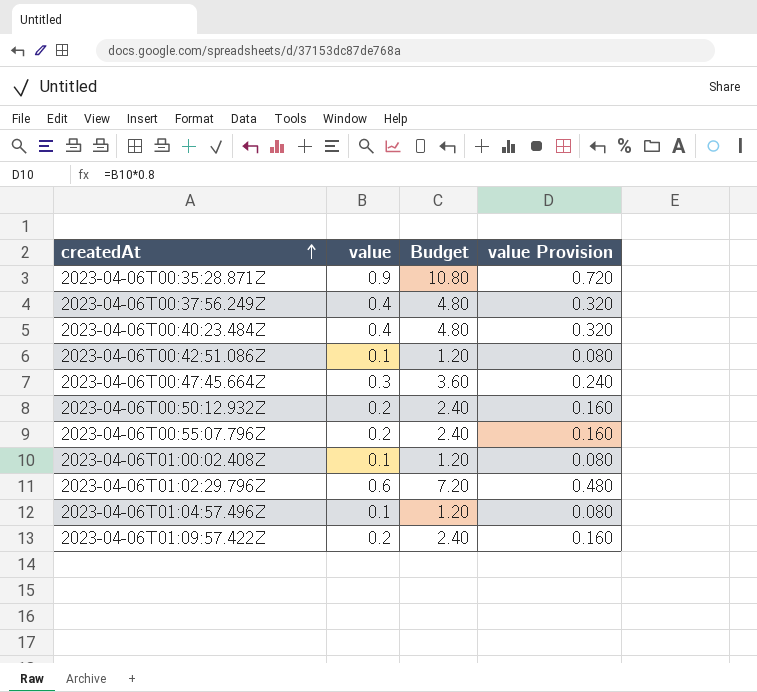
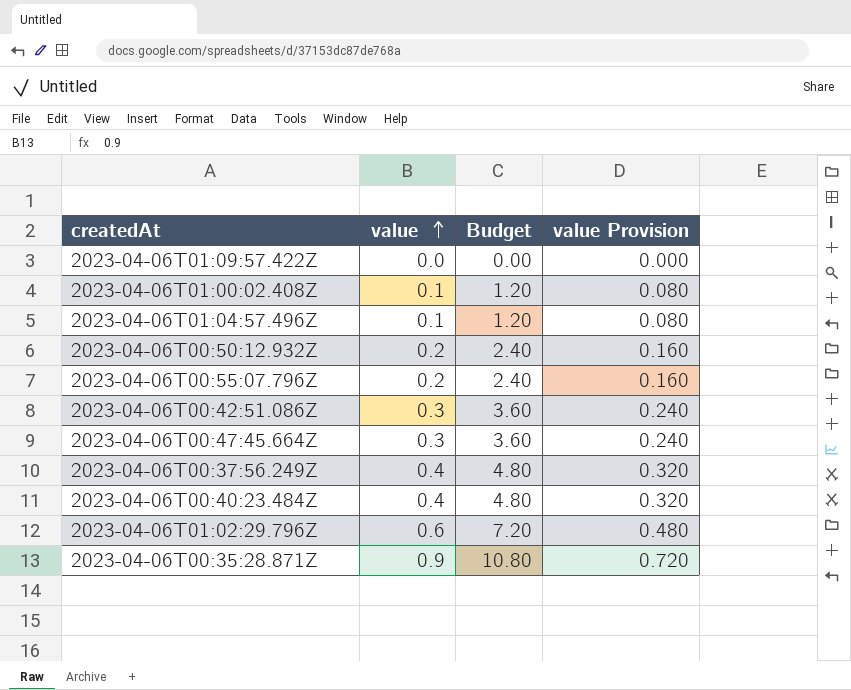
row order: createdAt ascending -> value ascending
2023-04-06T01:09:57.422Z | value: 0.2 -> 0.0
2023-04-06T01:09:57.422Z | Budget: 2.40 -> 0.00
2023-04-06T01:09:57.422Z | value Provision: 0.160 -> 0.000
2023-04-06T00:42:51.086Z | value: 0.1 -> 0.3
2023-04-06T00:42:51.086Z | Budget: 1.20 -> 3.60
2023-04-06T00:42:51.086Z | value Provision: 0.080 -> 0.240

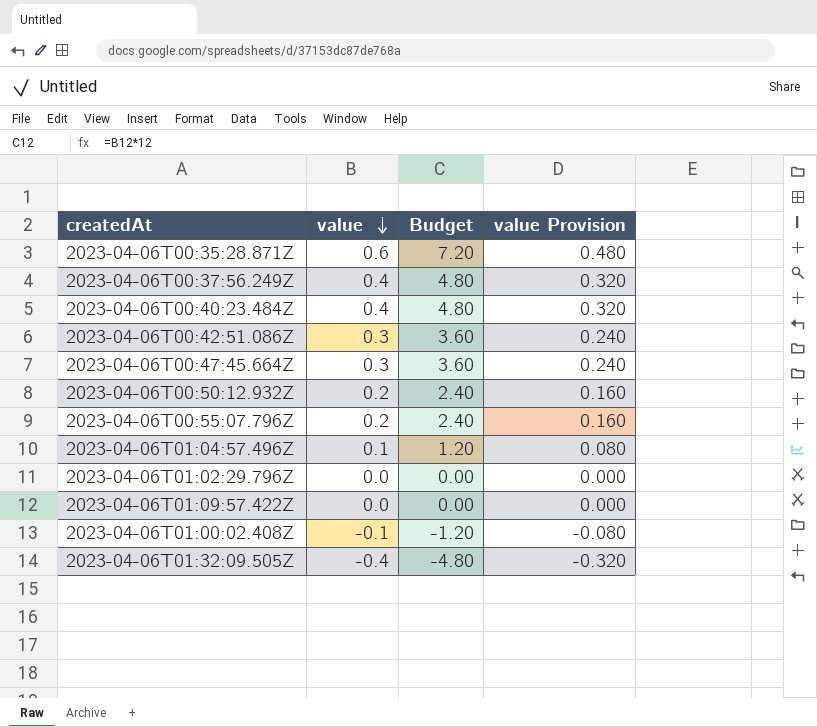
row order: value ascending -> value descending
2023-04-06T00:35:28.871Z | value: 0.9 -> 0.6
2023-04-06T00:35:28.871Z | Budget: 10.80 -> 7.20
2023-04-06T00:35:28.871Z | value Provision: 0.720 -> 0.480
2023-04-06T01:02:29.796Z | value: 0.6 -> 0.0
2023-04-06T01:02:29.796Z | Budget: 7.20 -> 0.00
2023-04-06T01:02:29.796Z | value Provision: 0.480 -> 0.000
2023-04-06T01:00:02.408Z | value: 0.1 -> -0.1
2023-04-06T01:00:02.408Z | Budget: 1.20 -> -1.20
2023-04-06T01:00:02.408Z | value Provision: 0.080 -> -0.080
row 2023-04-06T01:32:09.505Z: none -> -0.4 | -4.80 | -0.320

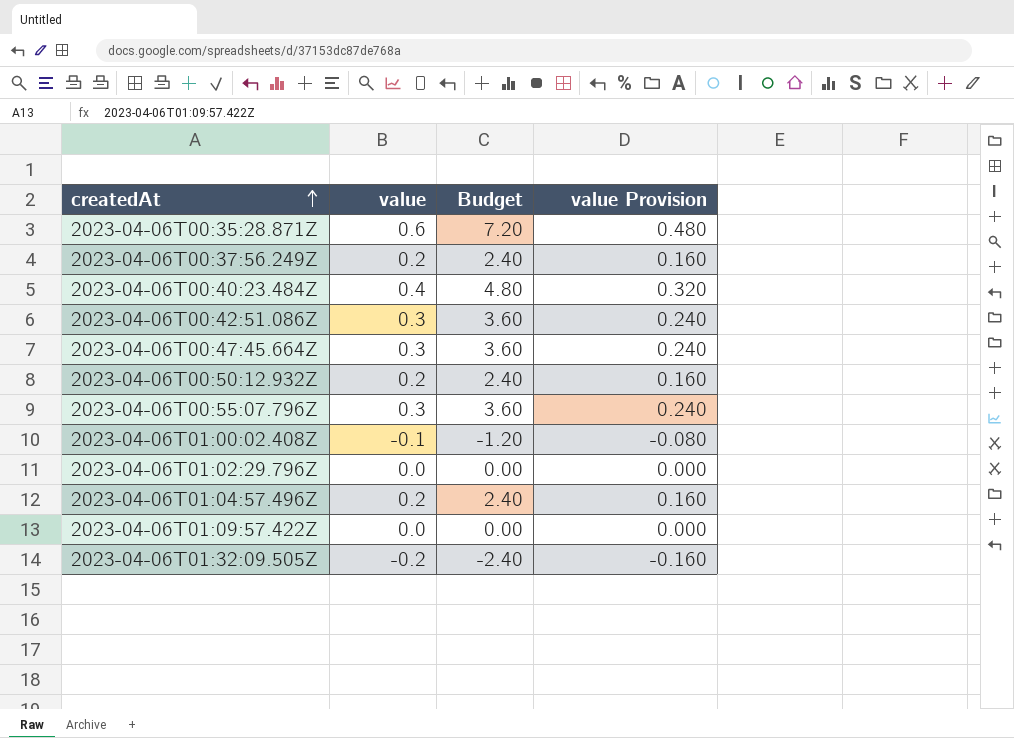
row order: value descending -> createdAt ascending
2023-04-06T00:37:56.249Z | value: 0.4 -> 0.2
2023-04-06T00:37:56.249Z | Budget: 4.80 -> 2.40
2023-04-06T00:37:56.249Z | value Provision: 0.320 -> 0.160
2023-04-06T00:55:07.796Z | value: 0.2 -> 0.3
2023-04-06T00:55:07.796Z | Budget: 2.40 -> 3.60
2023-04-06T00:55:07.796Z | value Provision: 0.160 -> 0.240
2023-04-06T01:04:57.496Z | value: 0.1 -> 0.2
2023-04-06T01:04:57.496Z | Budget: 1.20 -> 2.40
2023-04-06T01:04:57.496Z | value Provision: 0.080 -> 0.160
2023-04-06T01:32:09.505Z | value: -0.4 -> -0.2
2023-04-06T01:32:09.505Z | Budget: -4.80 -> -2.40
2023-04-06T01:32:09.505Z | value Provision: -0.320 -> -0.160

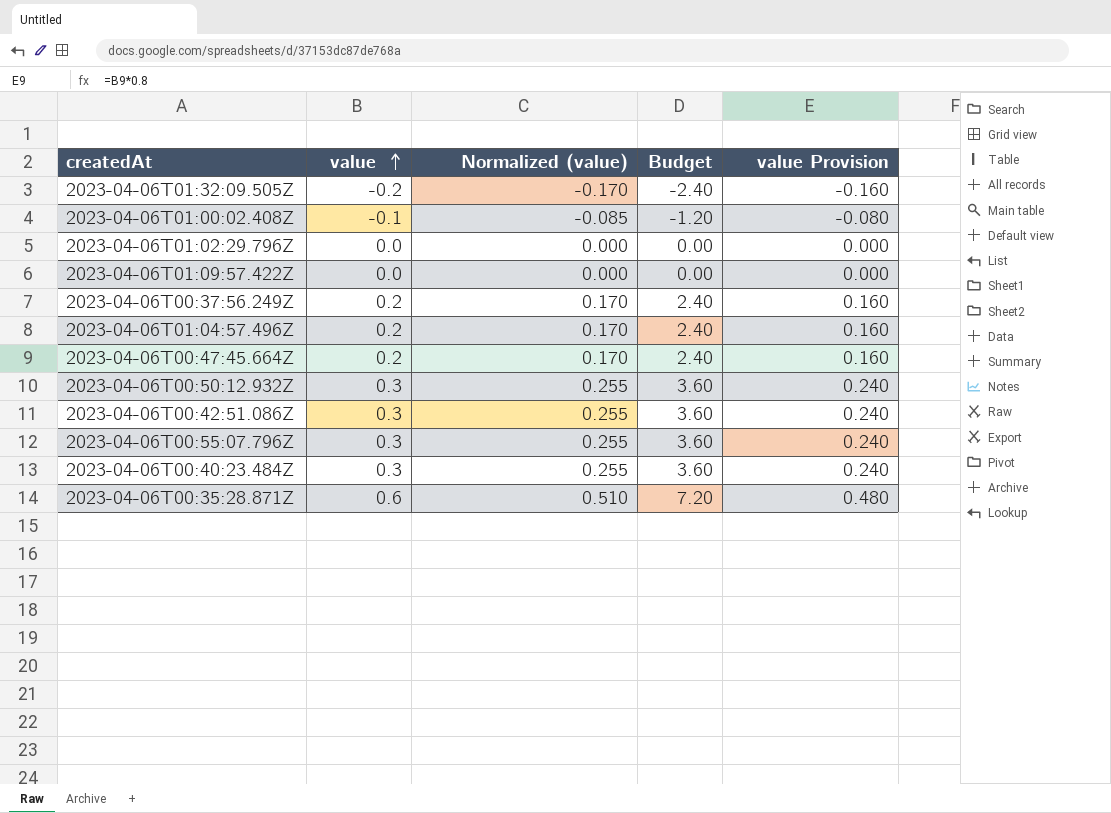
row order: createdAt ascending -> value ascending
column Normalized (value) | formula: none -> [value] * 0.85
2023-04-06T00:47:45.664Z | value: 0.3 -> 0.2
2023-04-06T00:47:45.664Z | Budget: 3.60 -> 2.40
2023-04-06T00:47:45.664Z | value Provision: 0.240 -> 0.160
2023-04-06T00:50:12.932Z | value: 0.2 -> 0.3
2023-04-06T00:50:12.932Z | Budget: 2.40 -> 3.60
2023-04-06T00:50:12.932Z | value Provision: 0.160 -> 0.240
2023-04-06T00:40:23.484Z | value: 0.4 -> 0.3
2023-04-06T00:40:23.484Z | Budget: 4.80 -> 3.60
2023-04-06T00:40:23.484Z | value Provision: 0.320 -> 0.240

